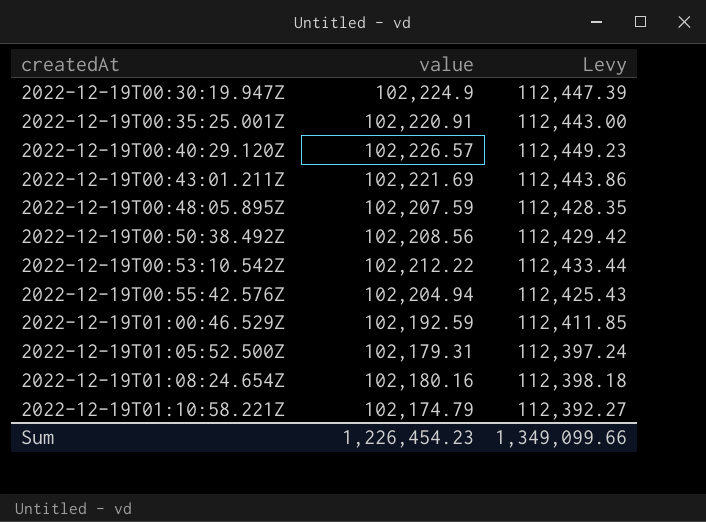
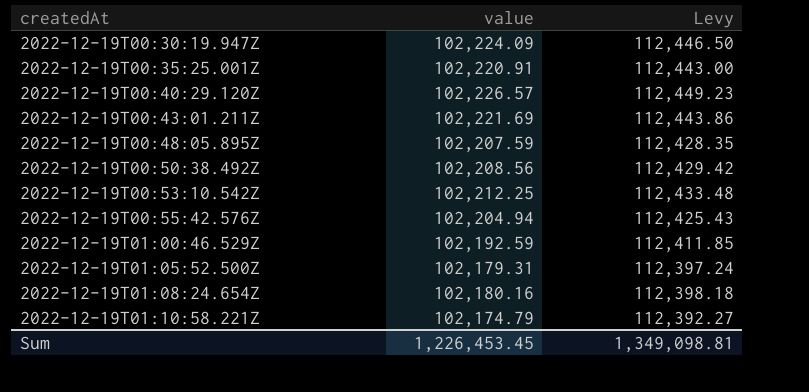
2022-12-19T00:30:19.947Z | value: 102,224.9 -> 102,224.09
2022-12-19T00:30:19.947Z | Levy: 112,447.39 -> 112,446.50
2022-12-19T00:53:10.542Z | value: 102,212.22 -> 102,212.25
2022-12-19T00:53:10.542Z | Levy: 112,433.44 -> 112,433.48
Sum | value: 1,226,454.23 -> 1,226,453.45
Sum | Levy: 1,349,099.66 -> 1,349,098.81

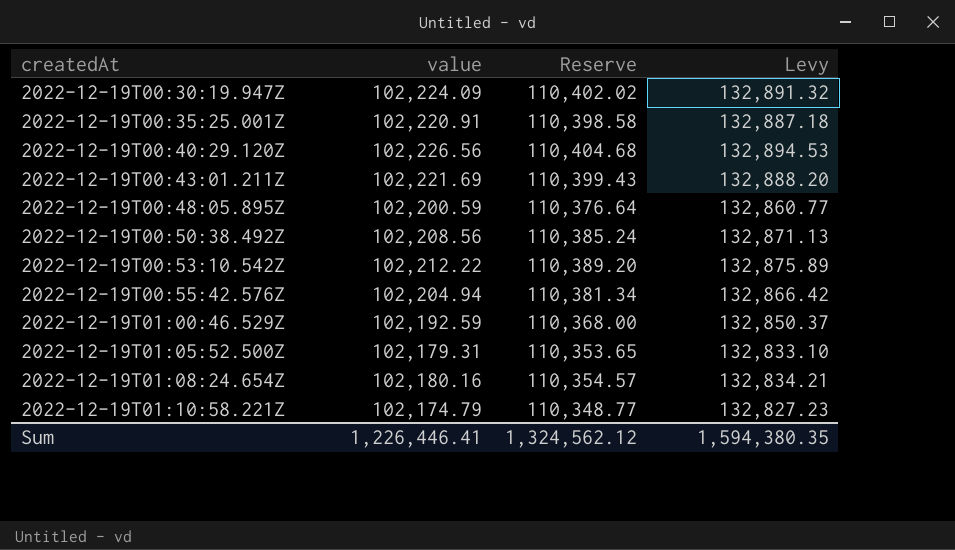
column Reserve | formula: none -> [value] * 1.08
column Levy | formula: [value] * 1.1 -> [value] * 1.3
2022-12-19T00:40:29.120Z | value: 102,226.57 -> 102,226.56
2022-12-19T00:48:05.895Z | value: 102,207.59 -> 102,200.59
2022-12-19T00:53:10.542Z | value: 102,212.25 -> 102,212.22
Sum | value: 1,226,453.45 -> 1,226,446.41
Sum | Levy: 1,349,098.81 -> 1,594,380.35

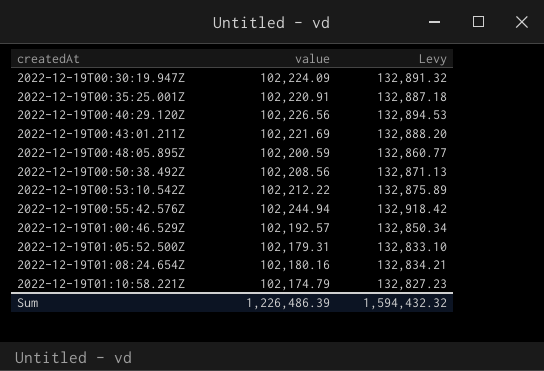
column Reserve | formula: [value] * 1.08 -> none
2022-12-19T00:55:42.576Z | value: 102,204.94 -> 102,244.94
2022-12-19T00:55:42.576Z | Levy: 132,866.42 -> 132,918.42
2022-12-19T01:00:46.529Z | value: 102,192.59 -> 102,192.57
2022-12-19T01:00:46.529Z | Levy: 132,850.37 -> 132,850.34
Sum | value: 1,226,446.41 -> 1,226,486.39
Sum | Levy: 1,594,380.35 -> 1,594,432.32

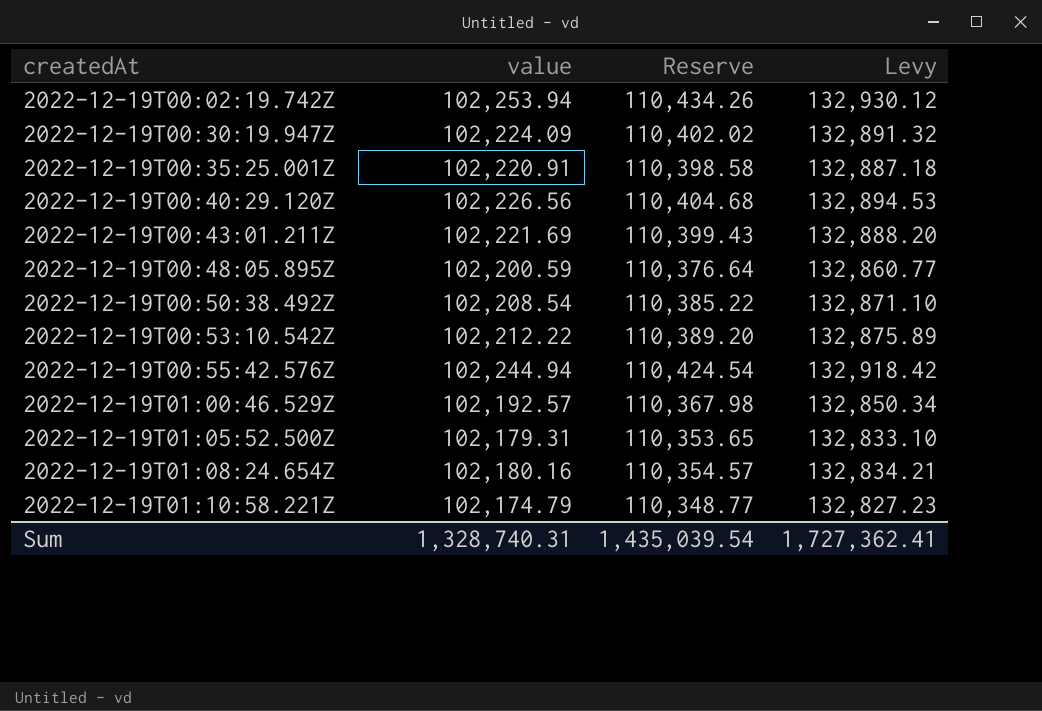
column Reserve | formula: none -> [value] * 1.08
row 2022-12-19T00:02:19.742Z: none -> 102,253.94 | 110,434.26 | 132,930.12
2022-12-19T00:50:38.492Z | value: 102,208.56 -> 102,208.54
2022-12-19T00:50:38.492Z | Levy: 132,871.13 -> 132,871.10
Sum | value: 1,226,486.39 -> 1,328,740.31
Sum | Levy: 1,594,432.32 -> 1,727,362.41

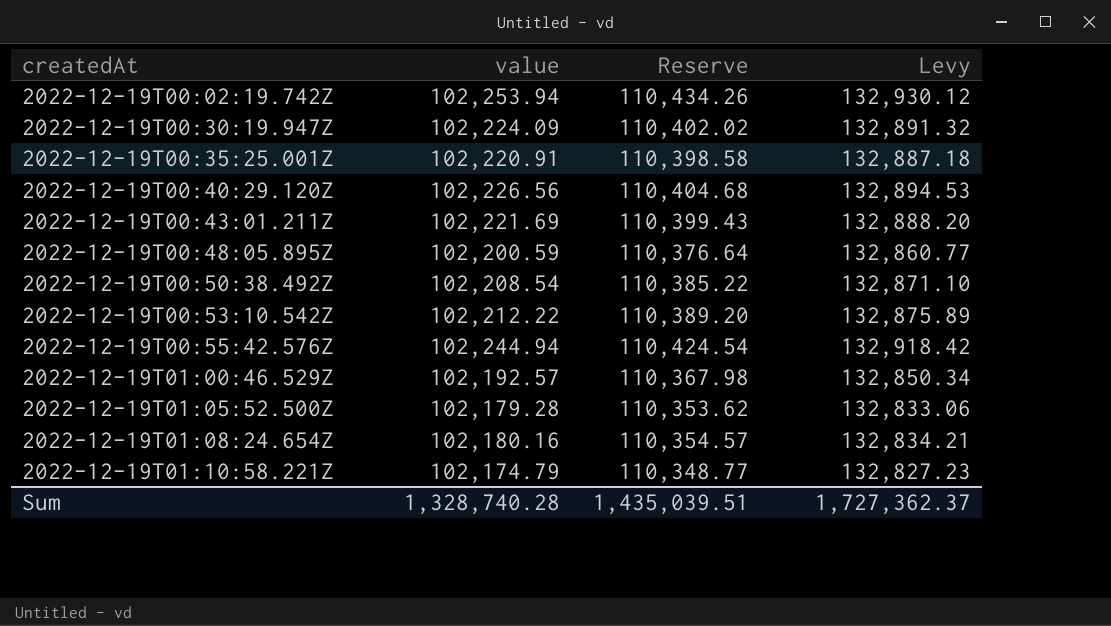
2022-12-19T01:05:52.500Z | value: 102,179.31 -> 102,179.28
2022-12-19T01:05:52.500Z | Reserve: 110,353.65 -> 110,353.62
2022-12-19T01:05:52.500Z | Levy: 132,833.10 -> 132,833.06
Sum | value: 1,328,740.31 -> 1,328,740.28
Sum | Reserve: 1,435,039.54 -> 1,435,039.51
Sum | Levy: 1,727,362.41 -> 1,727,362.37

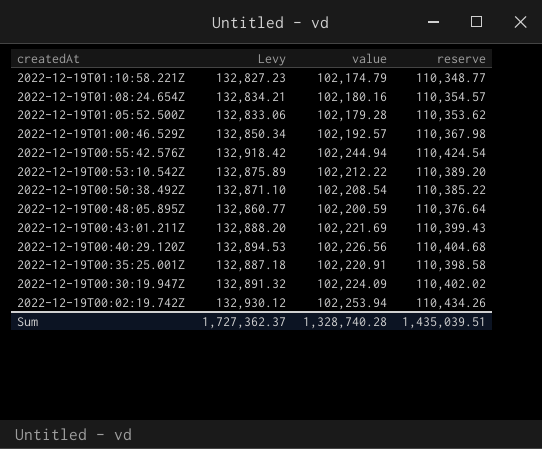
row order: createdAt ascending -> createdAt descending
column Levy | position: 4 -> 2
column name: Reserve -> reserve

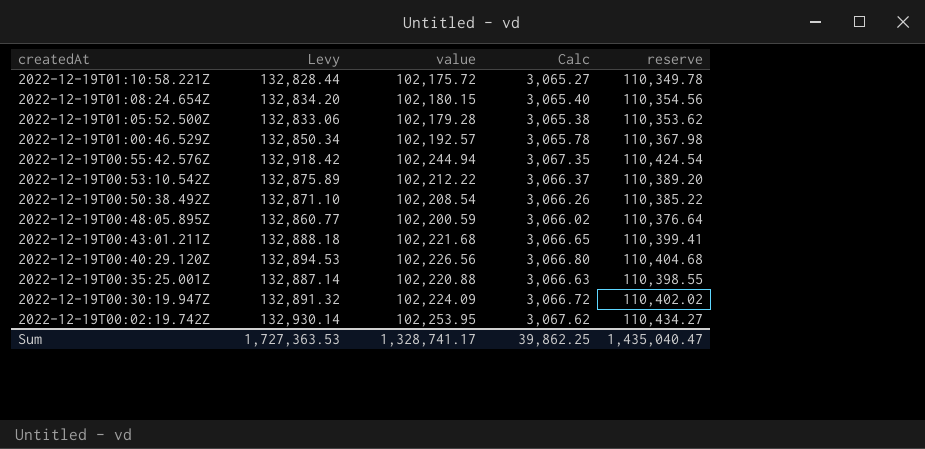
column Calc | formula: none -> [value] * 0.03
2022-12-19T01:10:58.221Z | Levy: 132,827.23 -> 132,828.44
2022-12-19T01:10:58.221Z | value: 102,174.79 -> 102,175.72
2022-12-19T01:10:58.221Z | reserve: 110,348.77 -> 110,349.78
2022-12-19T01:08:24.654Z | Levy: 132,834.21 -> 132,834.20
2022-12-19T01:08:24.654Z | value: 102,180.16 -> 102,180.15
2022-12-19T01:08:24.654Z | reserve: 110,354.57 -> 110,354.56
2022-12-19T00:43:01.211Z | Levy: 132,888.20 -> 132,888.18
2022-12-19T00:43:01.211Z | value: 102,221.69 -> 102,221.68
2022-12-19T00:43:01.211Z | reserve: 110,399.43 -> 110,399.41
2022-12-19T00:35:25.001Z | Levy: 132,887.18 -> 132,887.14
2022-12-19T00:35:25.001Z | value: 102,220.91 -> 102,220.88
2022-12-19T00:35:25.001Z | reserve: 110,398.58 -> 110,398.55
2022-12-19T00:02:19.742Z | Levy: 132,930.12 -> 132,930.14
2022-12-19T00:02:19.742Z | value: 102,253.94 -> 102,253.95
2022-12-19T00:02:19.742Z | reserve: 110,434.26 -> 110,434.27
Sum | Levy: 1,727,362.37 -> 1,727,363.53
Sum | value: 1,328,740.28 -> 1,328,741.17
Sum | reserve: 1,435,039.51 -> 1,435,040.47

